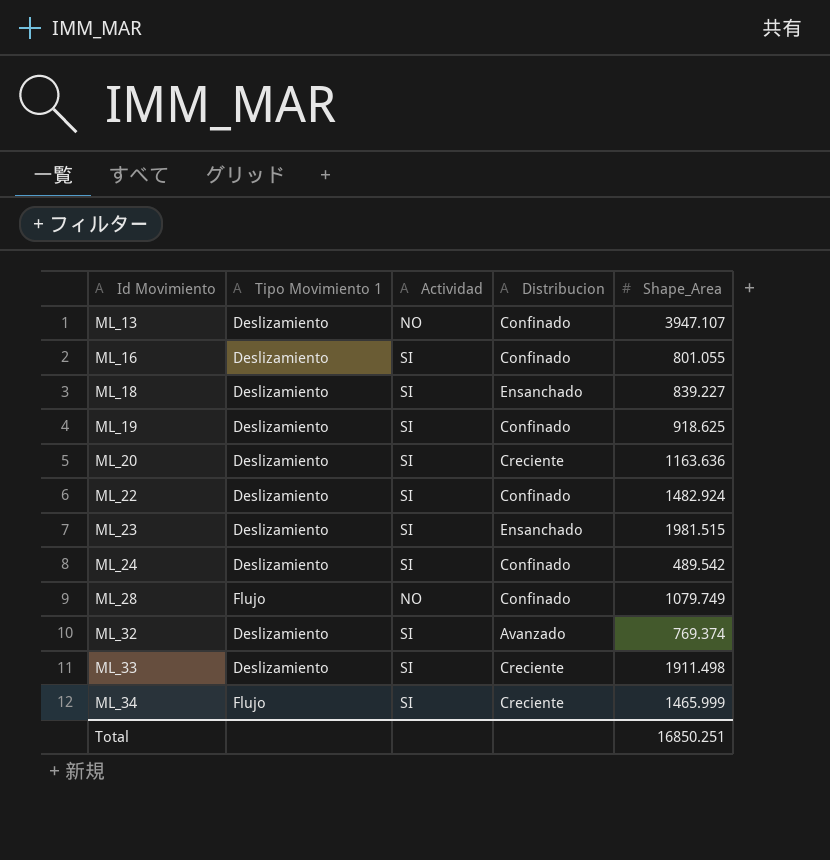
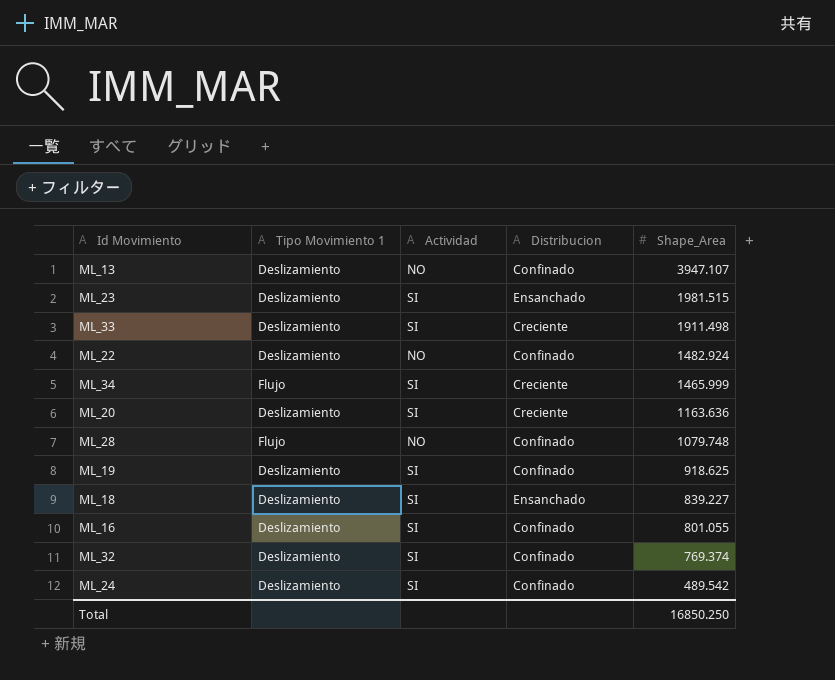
row order: Id Movimiento ascending -> Shape_Area descending
ML_22 | Actividad: SI -> NO
ML_28 | Shape_Area: 1079.749 -> 1079.748
ML_32 | Distribucion: Avanzado -> Confinado
Total | Shape_Area: 16850.251 -> 16850.250

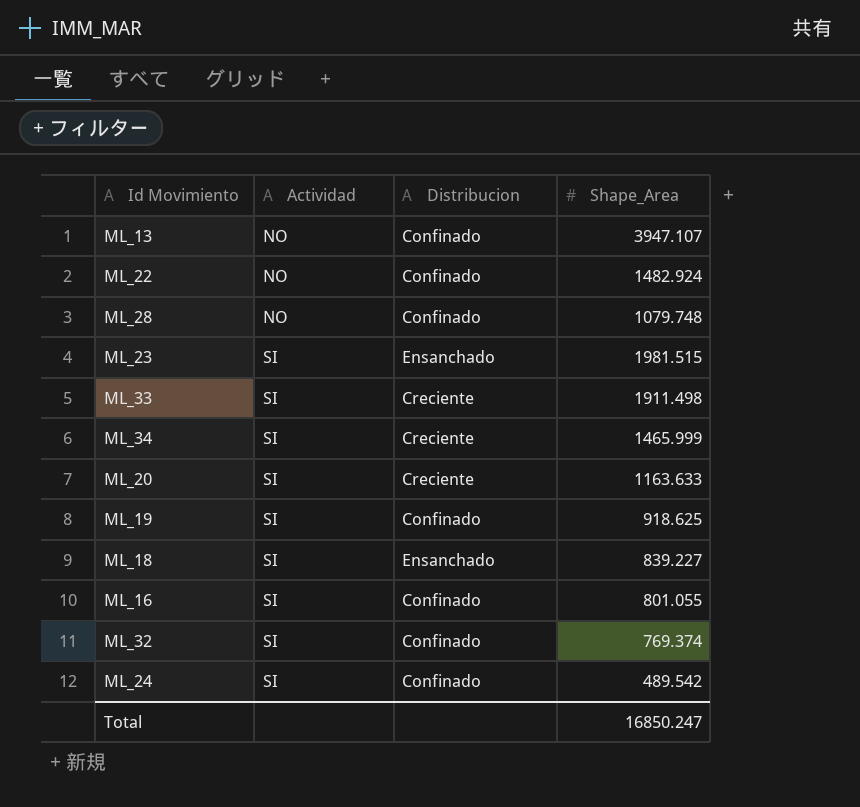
row order: Shape_Area descending -> Actividad ascending
column Tipo Movimiento 1 | position: 2 -> none
ML_20 | Shape_Area: 1163.636 -> 1163.633
Total | Shape_Area: 16850.250 -> 16850.247

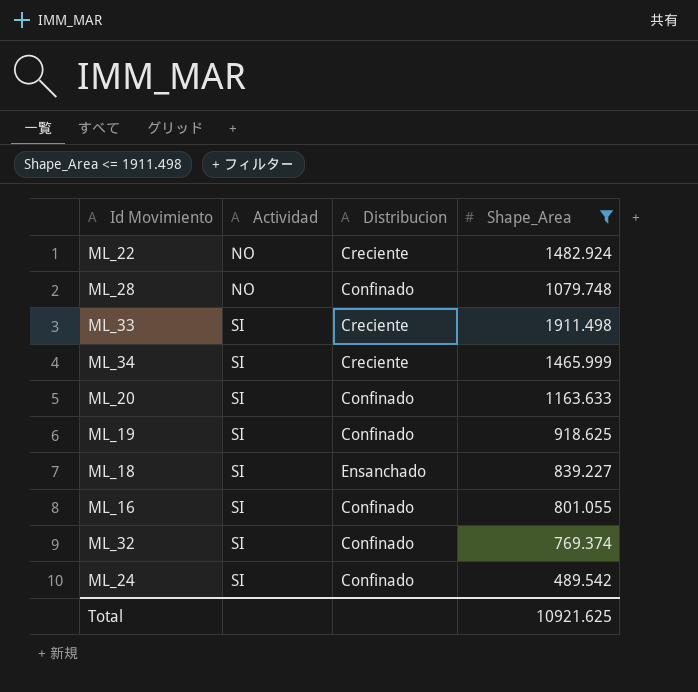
filter: none -> Shape_Area <= 1911.498
ML_22 | Distribucion: Confinado -> Creciente
ML_20 | Distribucion: Creciente -> Confinado
Total | Shape_Area: 16850.247 -> 10921.625

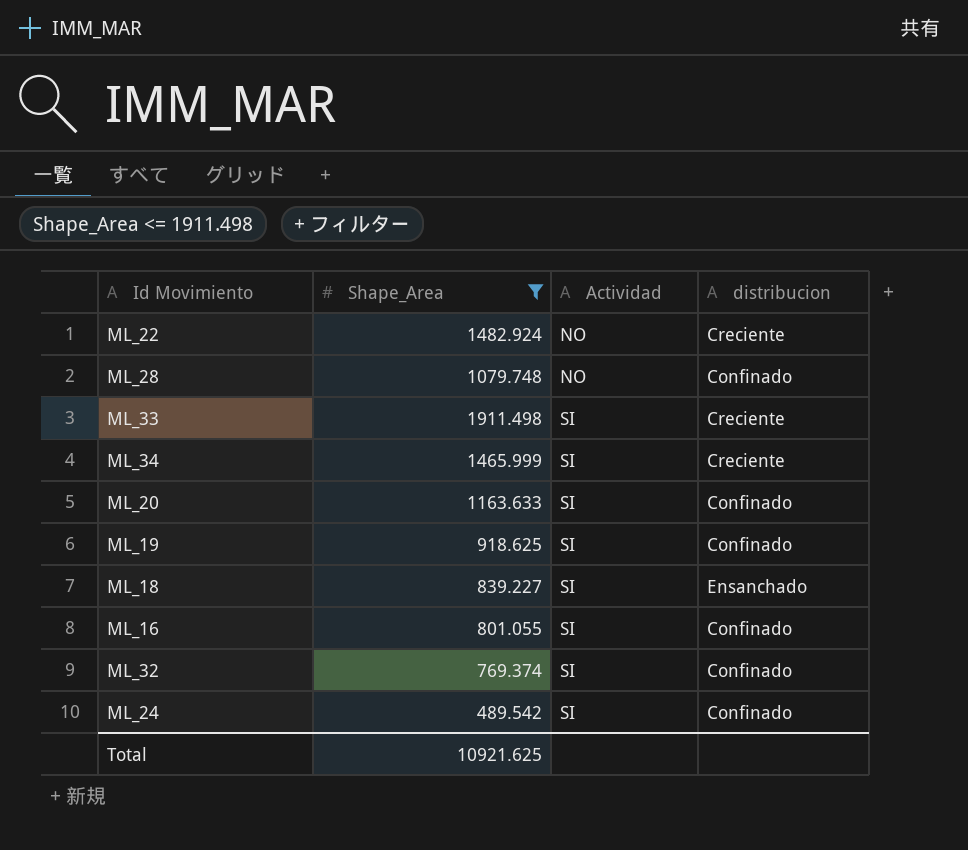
column Shape_Area | position: 4 -> 2
column name: Distribucion -> distribucion

